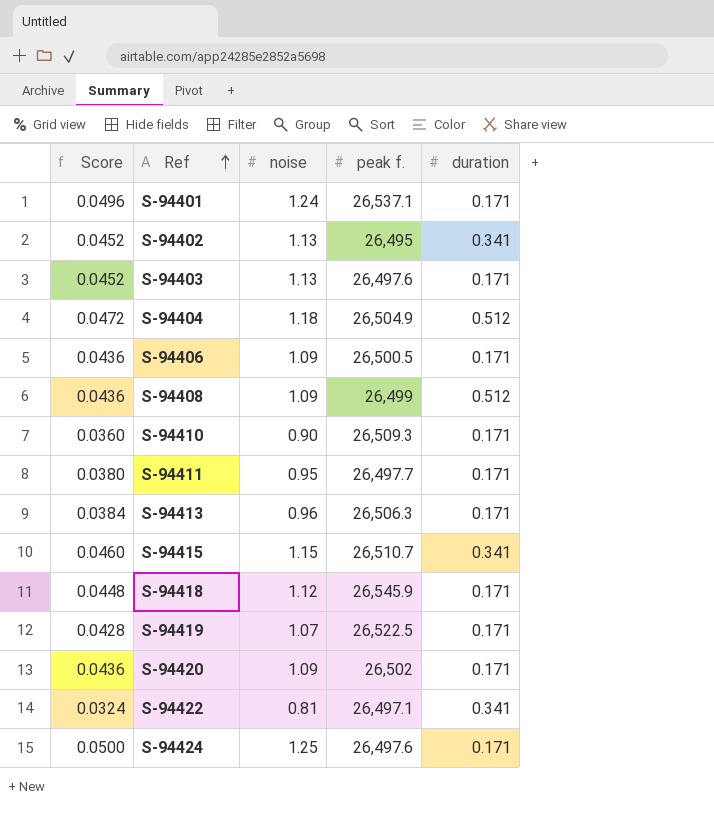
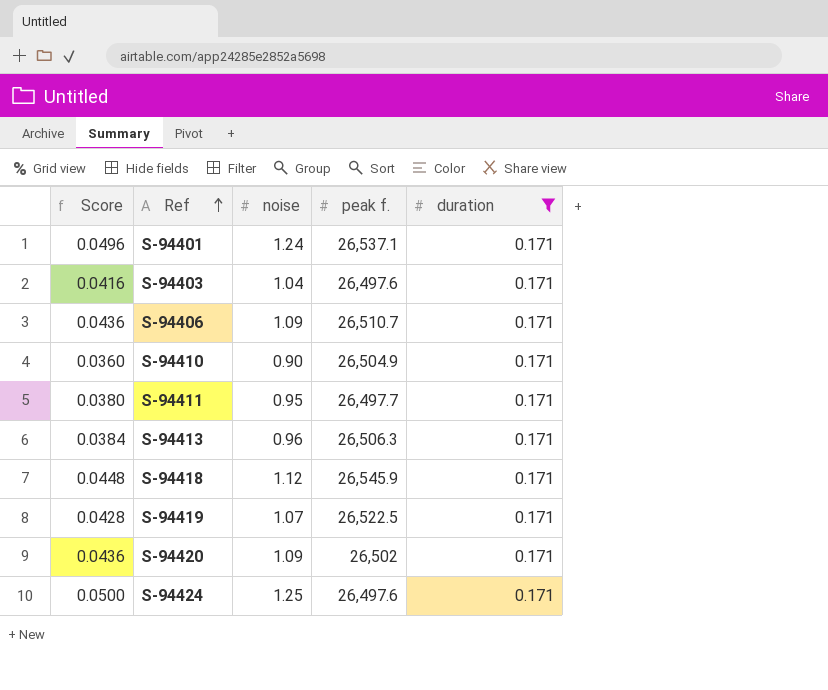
filter: none -> duration = 0.171
S-94403 | Score: 0.0452 -> 0.0416
S-94403 | noise: 1.13 -> 1.04
S-94406 | peak f.: 26,500.5 -> 26,510.7
S-94410 | peak f.: 26,509.3 -> 26,504.9

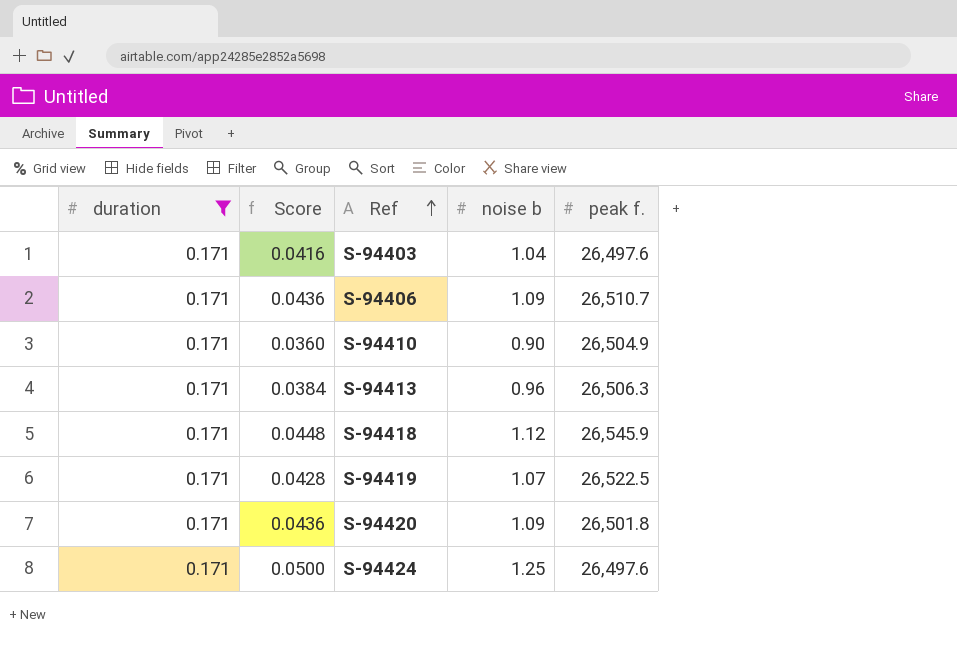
column duration | position: 5 -> 1
column name: noise -> noise b
row S-94401: 0.0496 | 1.24 | 26,537.1 | 0.171 -> none
row S-94411: 0.0380 | 0.95 | 26,497.7 | 0.171 -> none
S-94420 | peak f.: 26,502 -> 26,501.8

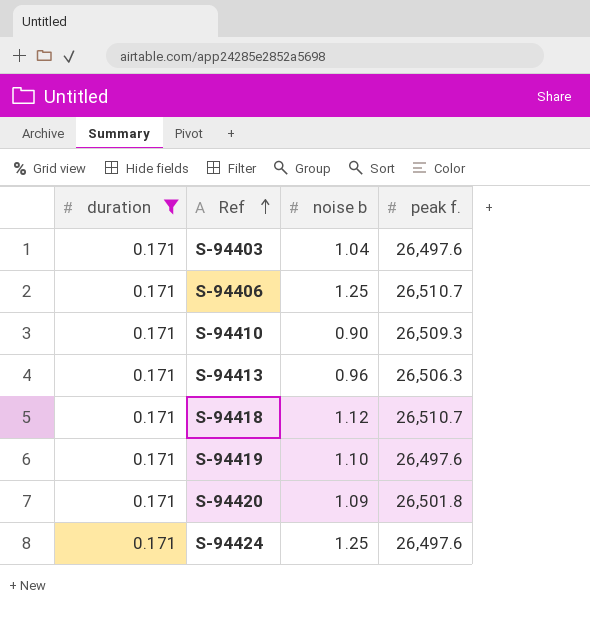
column Score | formula: [noise b] * 0.04 -> none
S-94406 | noise b: 1.09 -> 1.25
S-94410 | peak f.: 26,504.9 -> 26,509.3
S-94418 | peak f.: 26,545.9 -> 26,510.7
S-94419 | noise b: 1.07 -> 1.10
S-94419 | peak f.: 26,522.5 -> 26,497.6

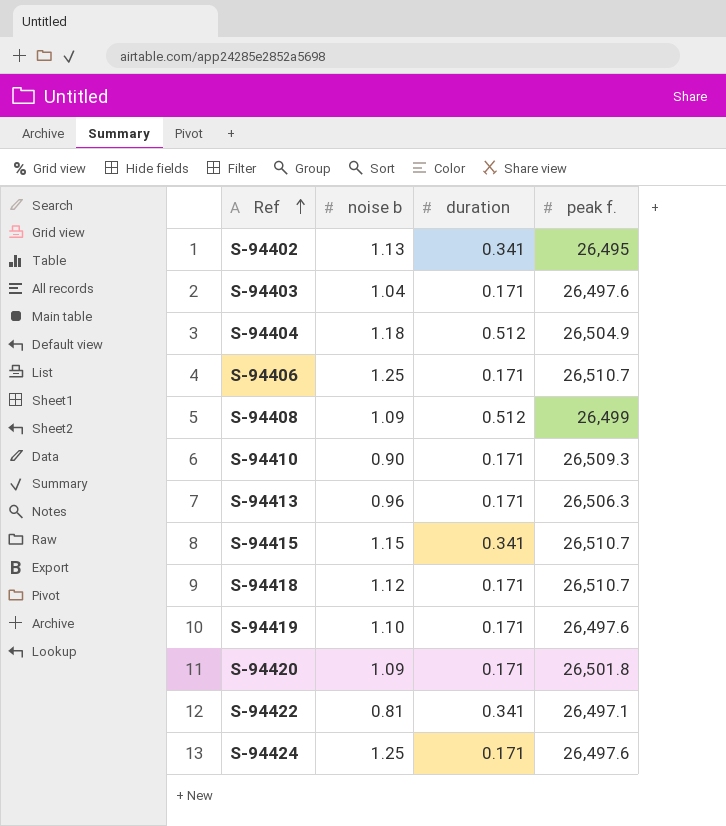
filter: duration = 0.171 -> none
column duration | position: 1 -> 3

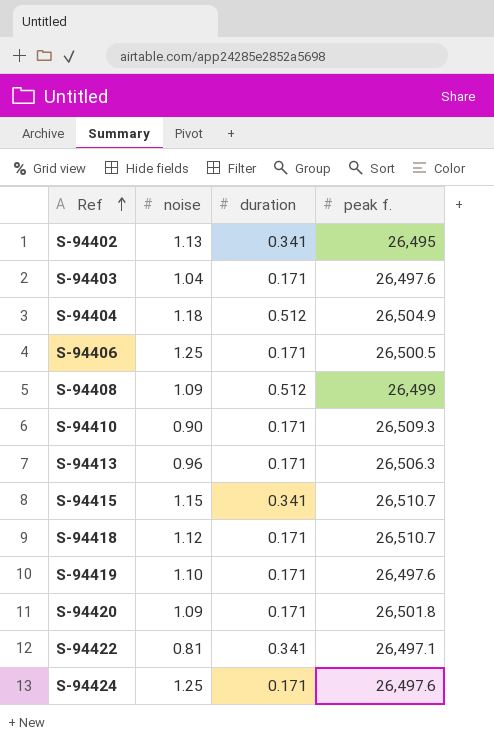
column name: noise b -> noise
S-94406 | peak f.: 26,510.7 -> 26,500.5

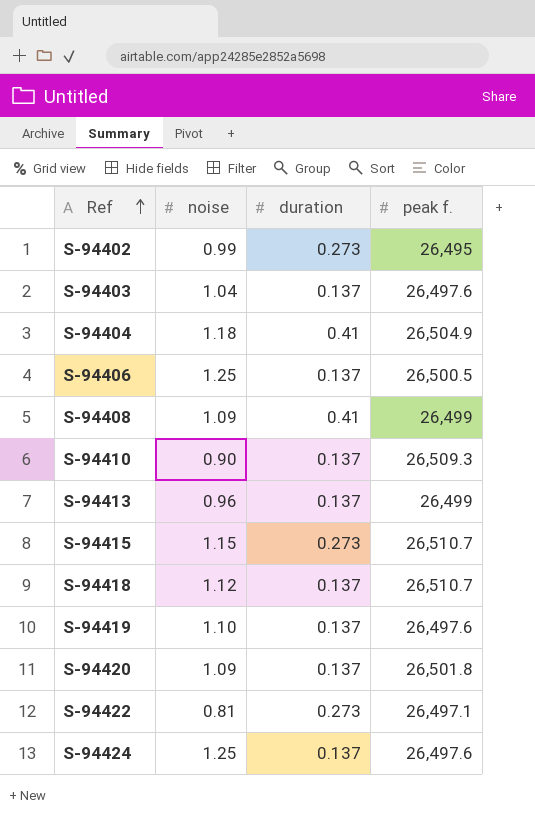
S-94402 | noise: 1.13 -> 0.99
S-94402 | duration: 0.341 -> 0.273
S-94403 | duration: 0.171 -> 0.137
S-94404 | duration: 0.512 -> 0.41
S-94406 | duration: 0.171 -> 0.137
S-94408 | duration: 0.512 -> 0.41
S-94410 | duration: 0.171 -> 0.137
S-94413 | duration: 0.171 -> 0.137
S-94413 | peak f.: 26,506.3 -> 26,499
S-94415 | duration: 0.341 -> 0.273
S-94418 | duration: 0.171 -> 0.137
S-94419 | duration: 0.171 -> 0.137
S-94420 | duration: 0.171 -> 0.137
S-94422 | duration: 0.341 -> 0.273
S-94424 | duration: 0.171 -> 0.137

